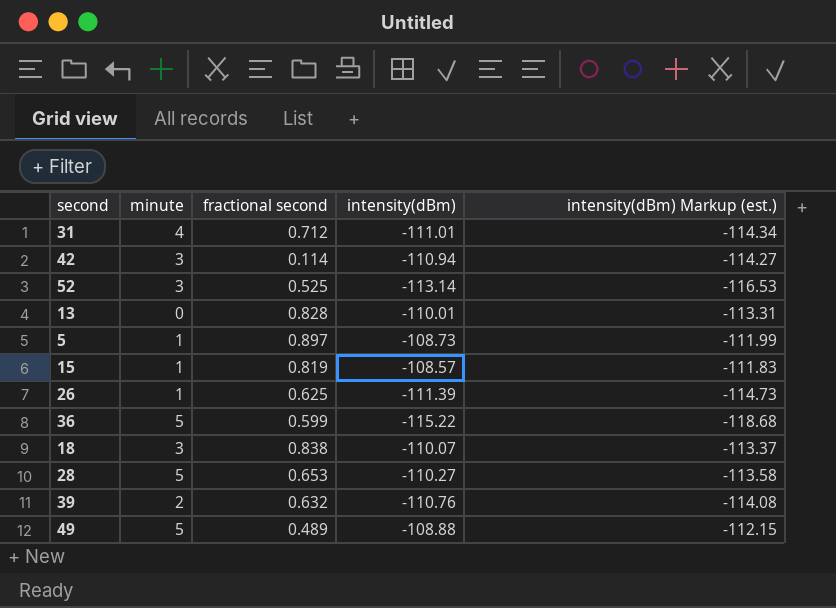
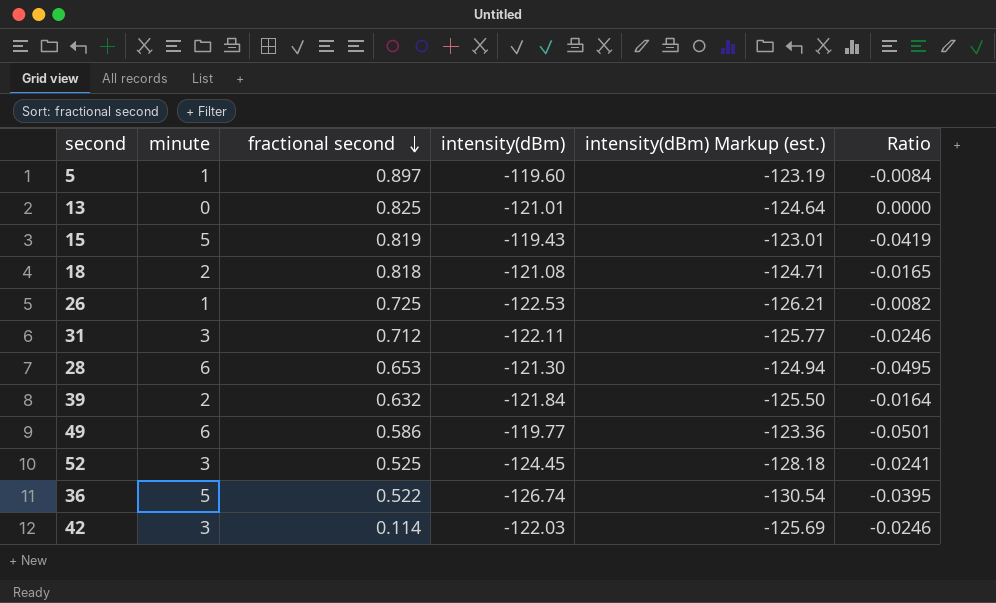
row order: none -> fractional second descending
column Ratio | formula: none -> [minute] / [intensity(dBm)]
5 | intensity(dBm): -108.73 -> -119.60
5 | intensity(dBm) Markup (est.): -111.99 -> -123.19
13 | fractional second: 0.828 -> 0.825
13 | intensity(dBm): -110.01 -> -121.01
13 | intensity(dBm) Markup (est.): -113.31 -> -124.64
15 | minute: 1 -> 5
15 | intensity(dBm): -108.57 -> -119.43
15 | intensity(dBm) Markup (est.): -111.83 -> -123.01
18 | minute: 3 -> 2
18 | fractional second: 0.838 -> 0.818
18 | intensity(dBm): -110.07 -> -121.08
18 | intensity(dBm) Markup (est.): -113.37 -> -124.71
26 | fractional second: 0.625 -> 0.725
26 | intensity(dBm): -111.39 -> -122.53
26 | intensity(dBm) Markup (est.): -114.73 -> -126.21
31 | minute: 4 -> 3
31 | intensity(dBm): -111.01 -> -122.11
31 | intensity(dBm) Markup (est.): -114.34 -> -125.77
28 | minute: 5 -> 6
28 | intensity(dBm): -110.27 -> -121.30
28 | intensity(dBm) Markup (est.): -113.58 -> -124.94
39 | intensity(dBm): -110.76 -> -121.84
39 | intensity(dBm) Markup (est.): -114.08 -> -125.50
49 | minute: 5 -> 6
49 | fractional second: 0.489 -> 0.586
49 | intensity(dBm): -108.88 -> -119.77
49 | intensity(dBm) Markup (est.): -112.15 -> -123.36
52 | intensity(dBm): -113.14 -> -124.45
52 | intensity(dBm) Markup (est.): -116.53 -> -128.18
36 | fractional second: 0.599 -> 0.522
36 | intensity(dBm): -115.22 -> -126.74
36 | intensity(dBm) Markup (est.): -118.68 -> -130.54
42 | intensity(dBm): -110.94 -> -122.03
42 | intensity(dBm) Markup (est.): -114.27 -> -125.69

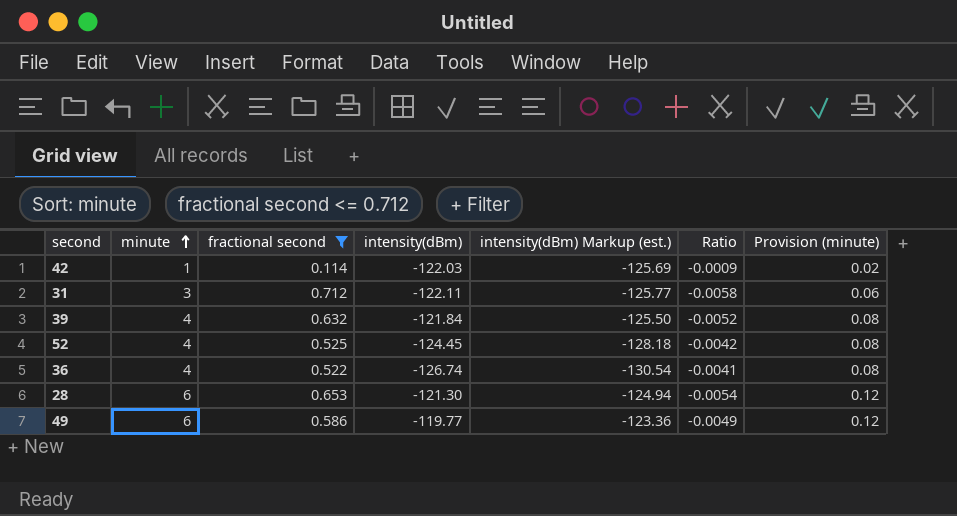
filter: none -> fractional second <= 0.712
row order: fractional second descending -> minute ascending
column Ratio | formula: [minute] / [intensity(dBm)] -> [fractional second] / [intensity(dBm)]
column Provision (minute) | formula: none -> [minute] * 0.02
42 | minute: 3 -> 1
39 | minute: 2 -> 4
52 | minute: 3 -> 4
36 | minute: 5 -> 4

